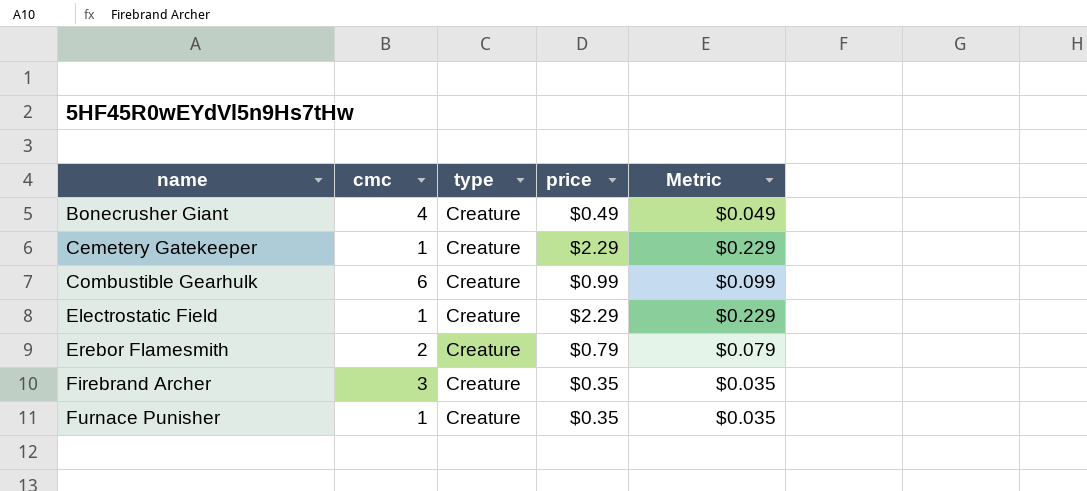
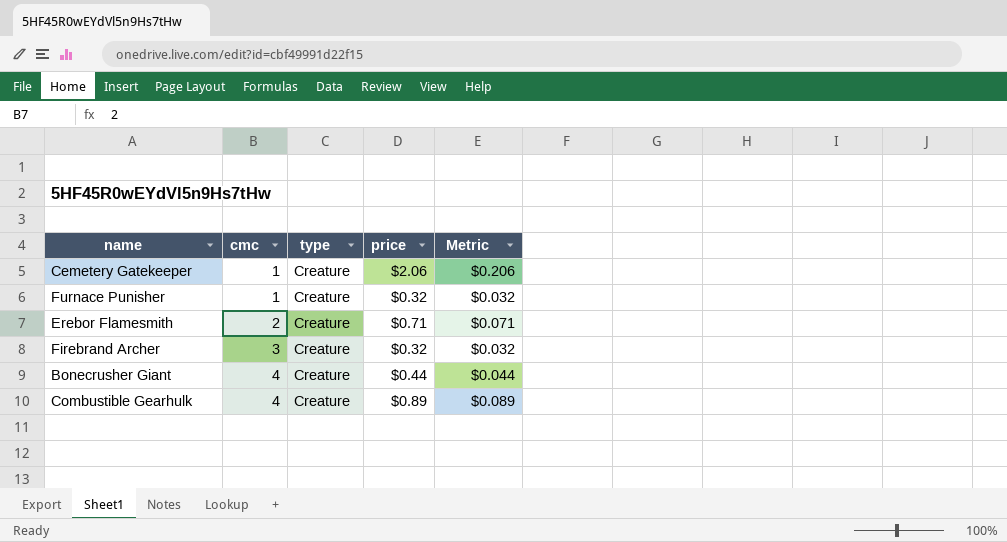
row order: name ascending -> cmc ascending
row Electrostatic Field: 1 | Creature | $2.29 | $0.229 -> none
Cemetery Gatekeeper | price: $2.29 -> $2.06
Cemetery Gatekeeper | Metric: $0.229 -> $0.206
Furnace Punisher | price: $0.35 -> $0.32
Furnace Punisher | Metric: $0.035 -> $0.032
Erebor Flamesmith | price: $0.79 -> $0.71
Erebor Flamesmith | Metric: $0.079 -> $0.071
Firebrand Archer | price: $0.35 -> $0.32
Firebrand Archer | Metric: $0.035 -> $0.032
Bonecrusher Giant | price: $0.49 -> $0.44
Bonecrusher Giant | Metric: $0.049 -> $0.044
Combustible Gearhulk | cmc: 6 -> 4
Combustible Gearhulk | price: $0.99 -> $0.89
Combustible Gearhulk | Metric: $0.099 -> $0.089

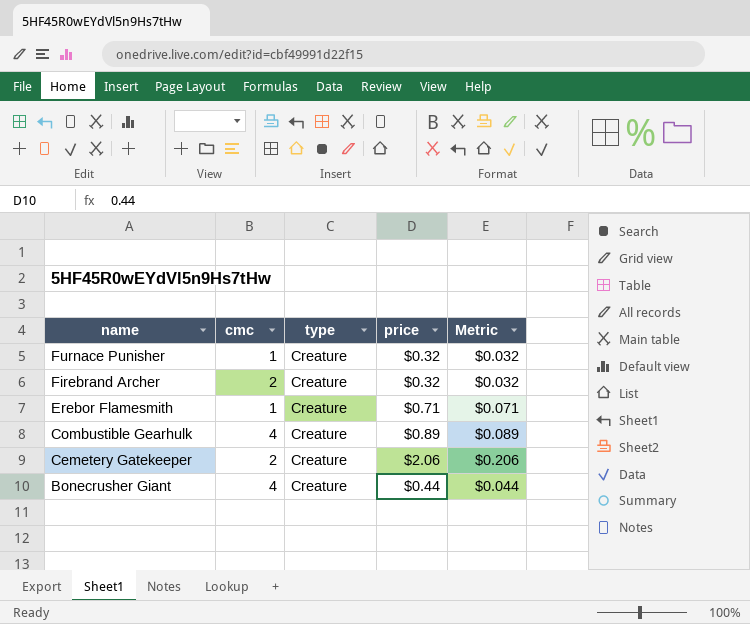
row order: cmc ascending -> name descending
Firebrand Archer | cmc: 3 -> 2
Erebor Flamesmith | cmc: 2 -> 1
Cemetery Gatekeeper | cmc: 1 -> 2

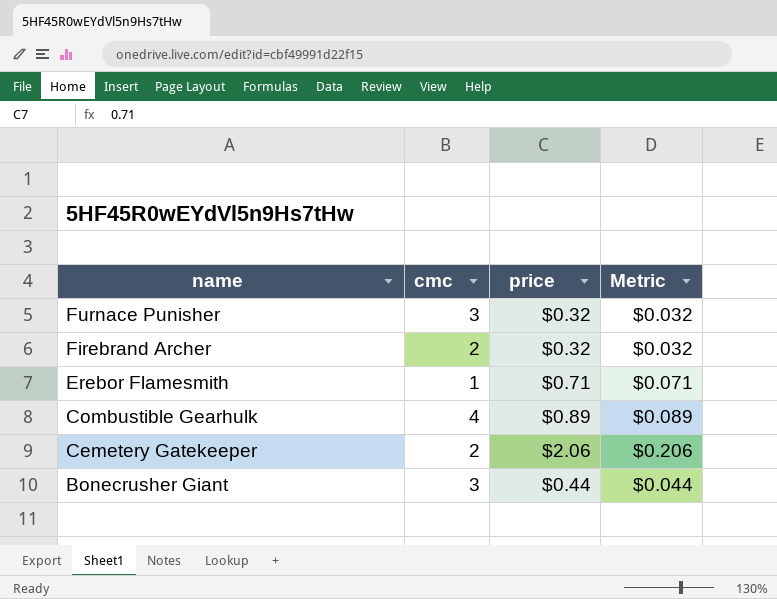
column type | position: 3 -> none
Furnace Punisher | cmc: 1 -> 3
Bonecrusher Giant | cmc: 4 -> 3

